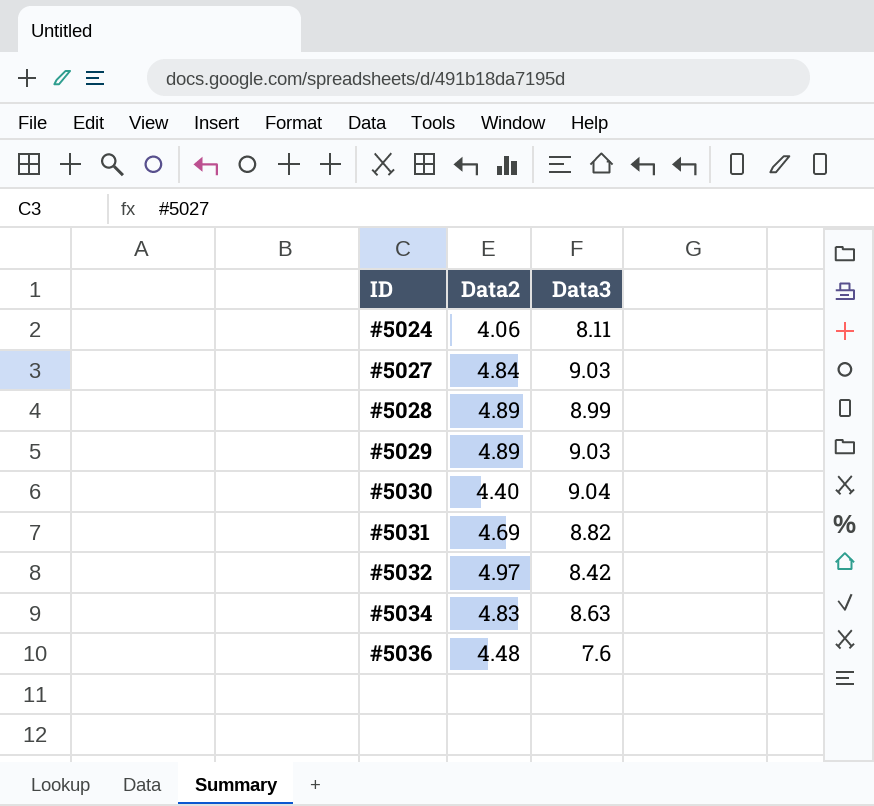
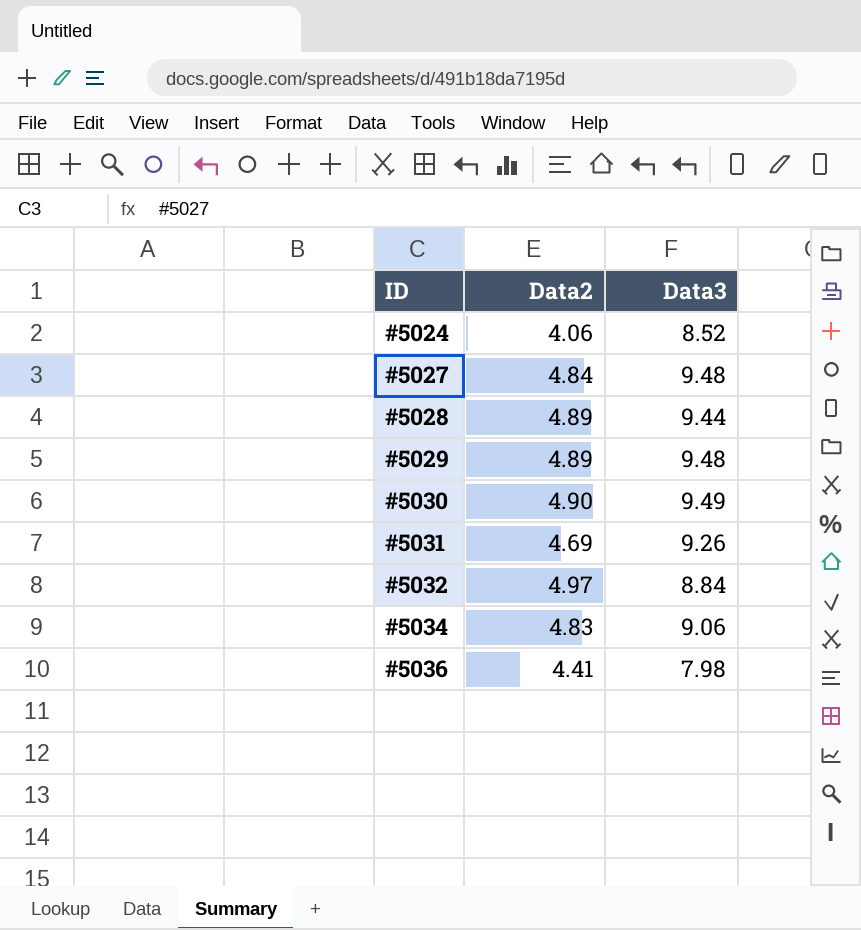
#5024 | Data3: 8.11 -> 8.52
#5027 | Data3: 9.03 -> 9.48
#5028 | Data3: 8.99 -> 9.44
#5029 | Data3: 9.03 -> 9.48
#5030 | Data2: 4.40 -> 4.90
#5030 | Data3: 9.04 -> 9.49
#5031 | Data3: 8.82 -> 9.26
#5032 | Data3: 8.42 -> 8.84
#5034 | Data3: 8.63 -> 9.06
#5036 | Data2: 4.48 -> 4.41
#5036 | Data3: 7.6 -> 7.98

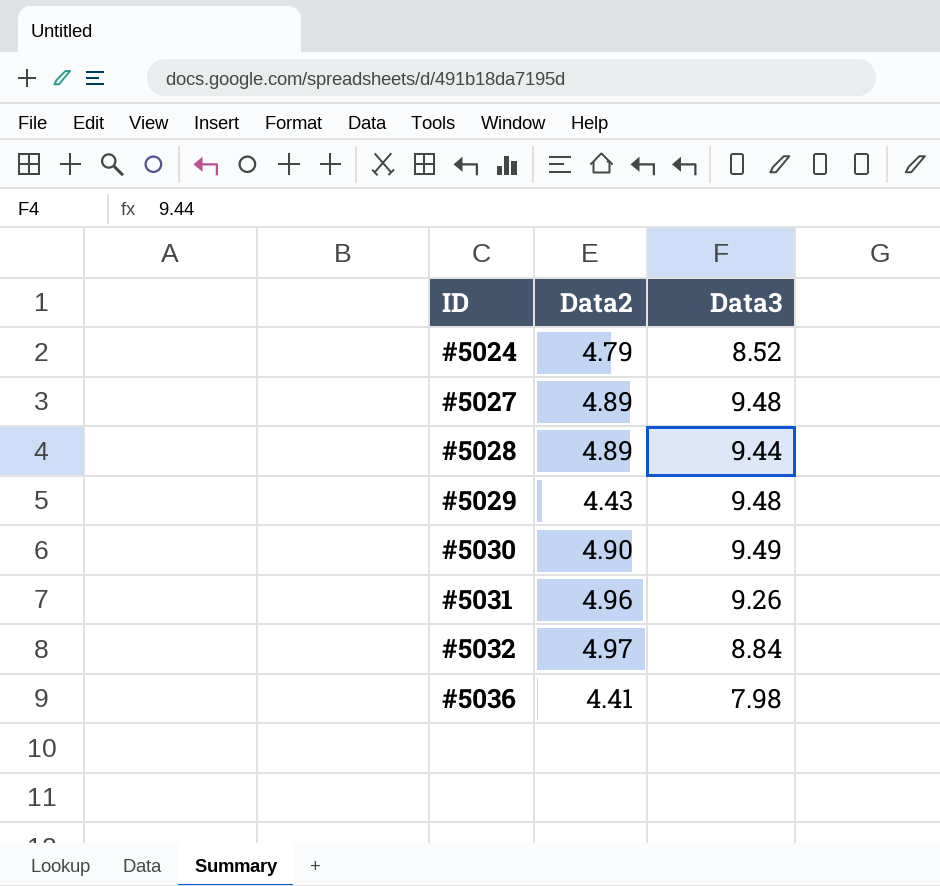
row #5034: 4.83 | 9.06 -> none
#5024 | Data2: 4.06 -> 4.79
#5027 | Data2: 4.84 -> 4.89
#5029 | Data2: 4.89 -> 4.43
#5031 | Data2: 4.69 -> 4.96

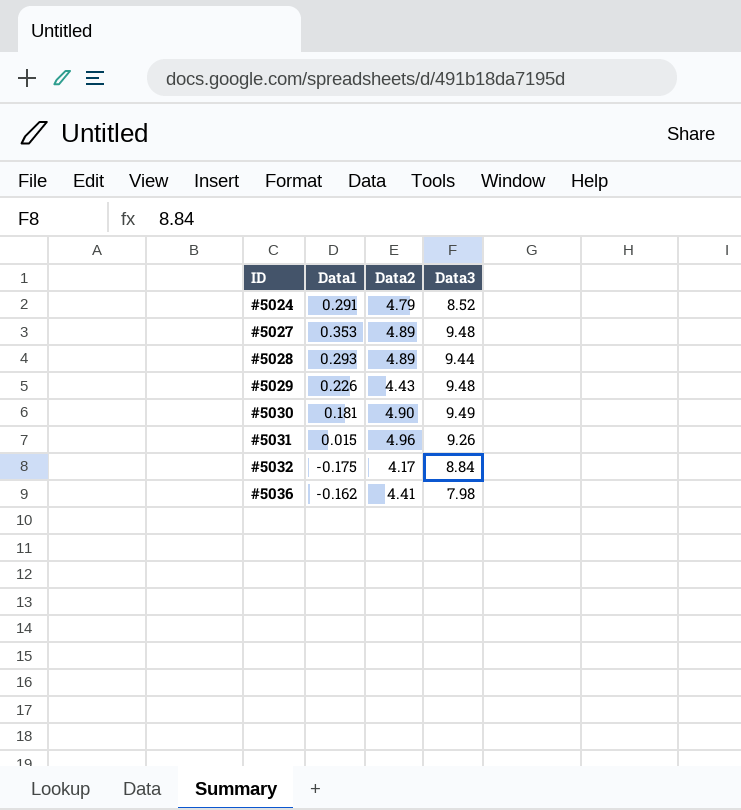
column Data1 | position: none -> 2
#5032 | Data2: 4.97 -> 4.17

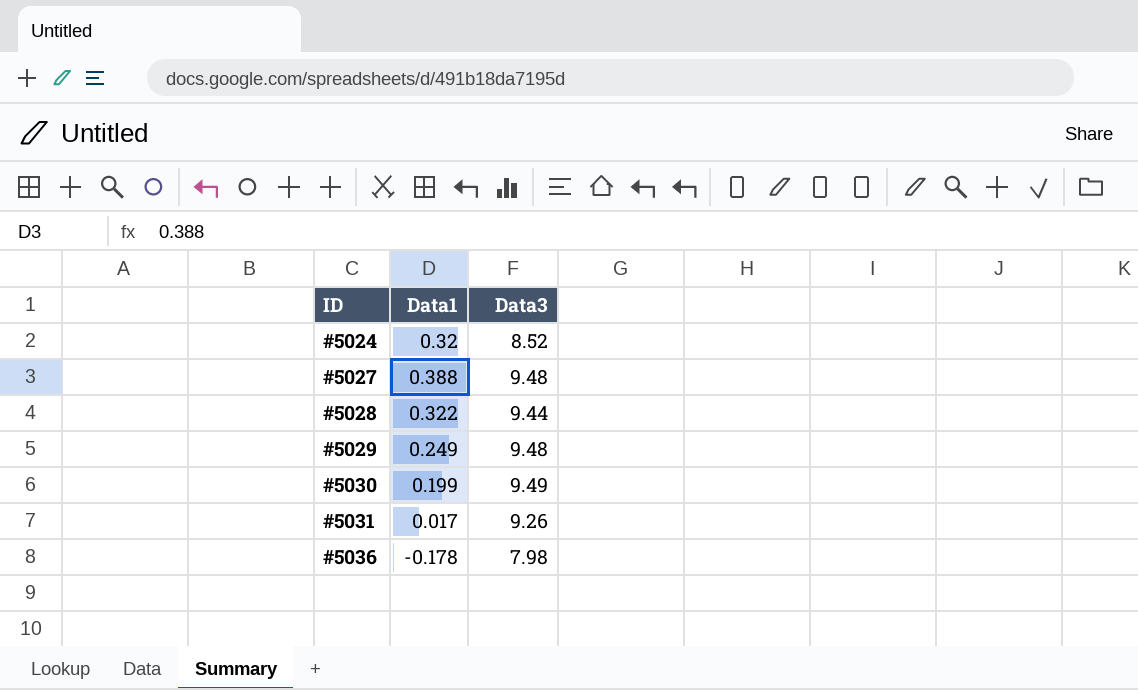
column Data2 | position: 3 -> none
row #5032: -0.175 | 4.17 | 8.84 -> none
#5024 | Data1: 0.291 -> 0.32
#5027 | Data1: 0.353 -> 0.388
#5028 | Data1: 0.293 -> 0.322
#5029 | Data1: 0.226 -> 0.249
#5030 | Data1: 0.181 -> 0.199
#5031 | Data1: 0.015 -> 0.017
#5036 | Data1: -0.162 -> -0.178

